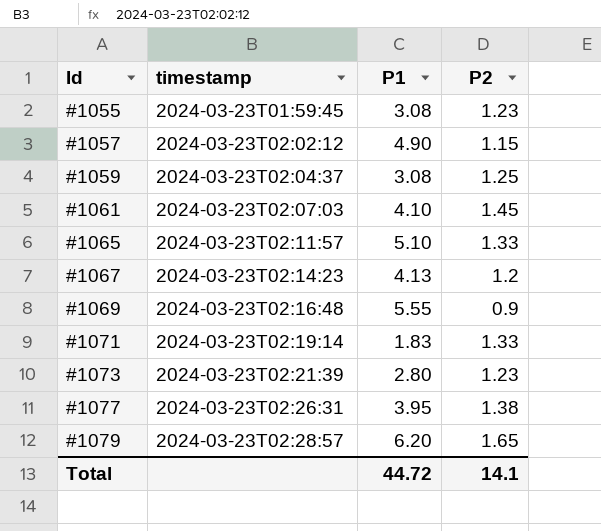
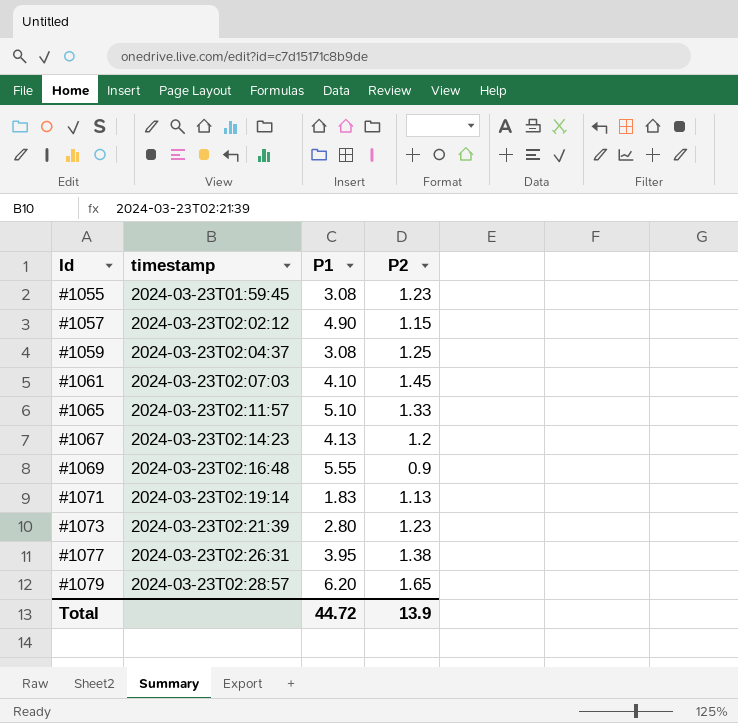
#1071 | P2: 1.33 -> 1.13
Total | P2: 14.1 -> 13.9

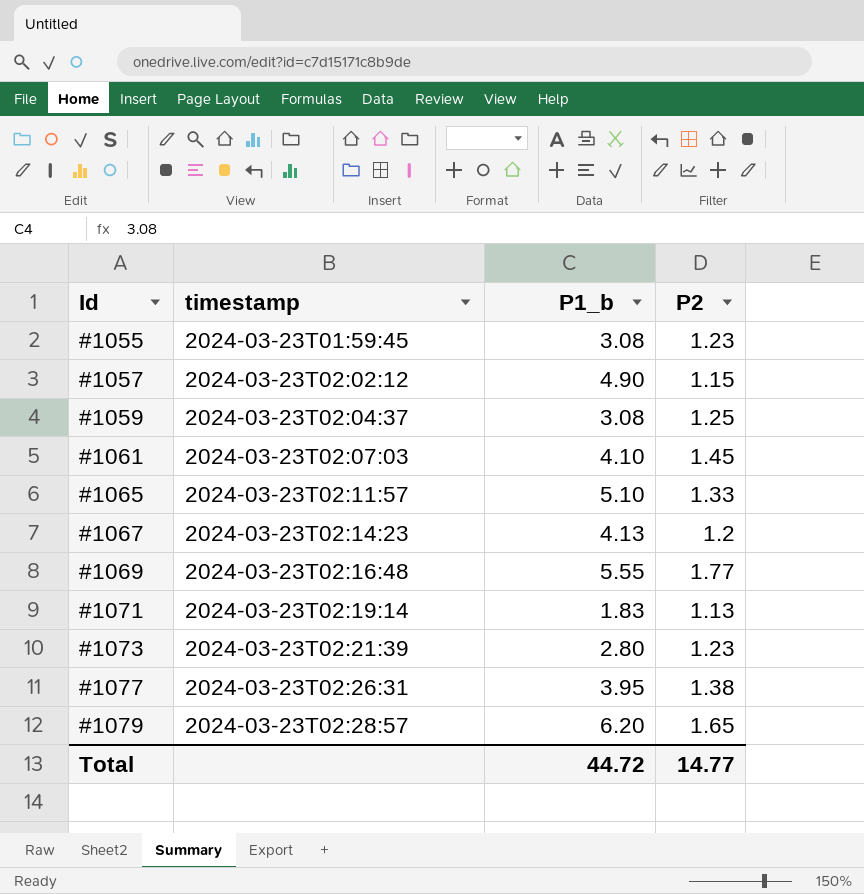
column name: P1 -> P1_b
#1069 | P2: 0.9 -> 1.77
Total | P2: 13.9 -> 14.77

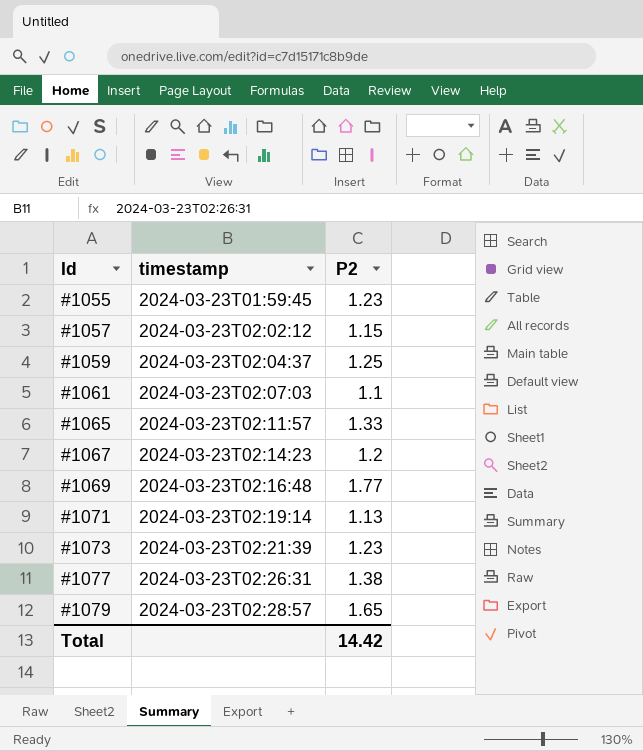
column P1_b | position: 3 -> none
#1061 | P2: 1.45 -> 1.1
Total | P2: 14.77 -> 14.42

